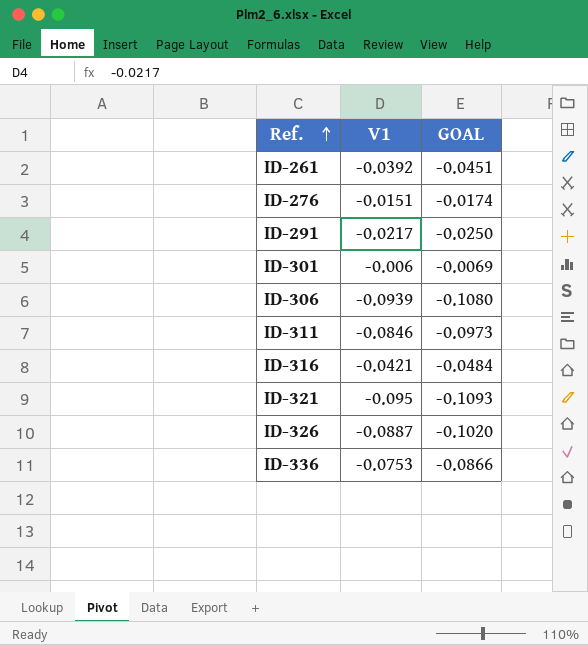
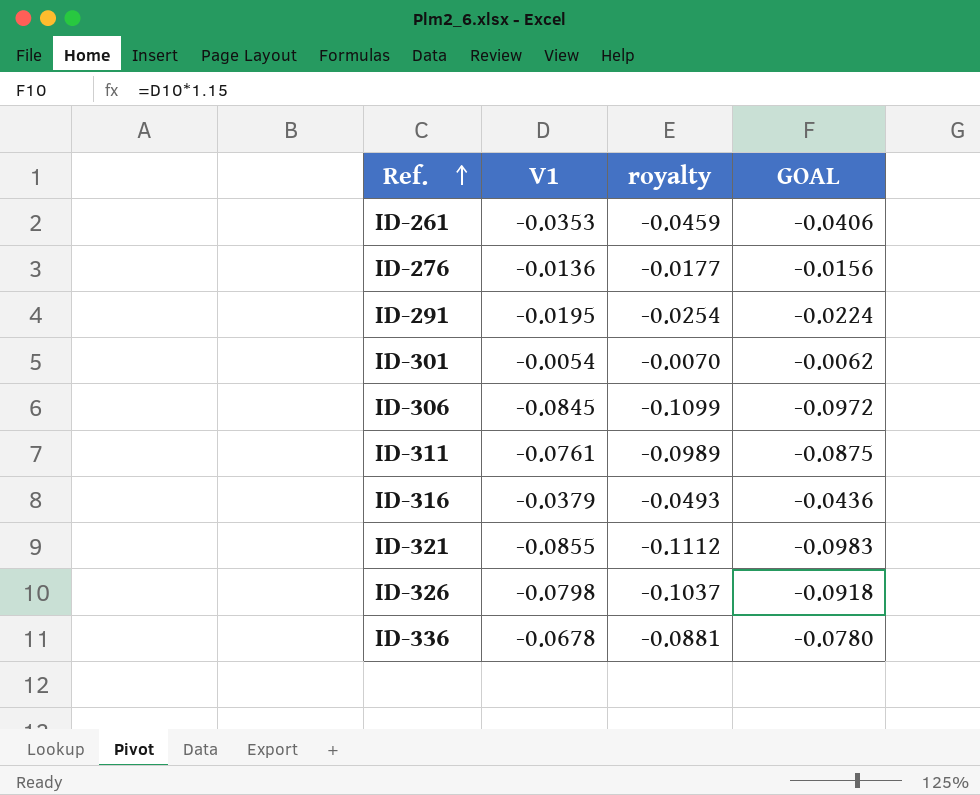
column royalty | formula: none -> [V1] * 1.3
ID-261 | V1: -0.0392 -> -0.0353
ID-261 | GOAL: -0.0451 -> -0.0406
ID-276 | V1: -0.0151 -> -0.0136
ID-276 | GOAL: -0.0174 -> -0.0156
ID-291 | V1: -0.0217 -> -0.0195
ID-291 | GOAL: -0.0250 -> -0.0224
ID-301 | V1: -0.006 -> -0.0054
ID-301 | GOAL: -0.0069 -> -0.0062
ID-306 | V1: -0.0939 -> -0.0845
ID-306 | GOAL: -0.1080 -> -0.0972
ID-311 | V1: -0.0846 -> -0.0761
ID-311 | GOAL: -0.0973 -> -0.0875
ID-316 | V1: -0.0421 -> -0.0379
ID-316 | GOAL: -0.0484 -> -0.0436
ID-321 | V1: -0.095 -> -0.0855
ID-321 | GOAL: -0.1093 -> -0.0983
ID-326 | V1: -0.0887 -> -0.0798
ID-326 | GOAL: -0.1020 -> -0.0918
ID-336 | V1: -0.0753 -> -0.0678
ID-336 | GOAL: -0.0866 -> -0.0780

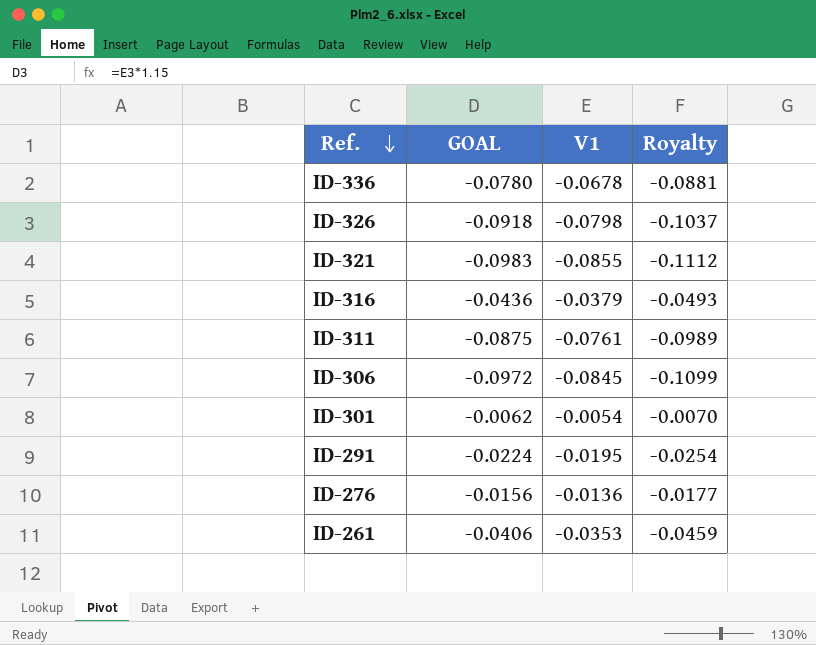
row order: Ref. ascending -> Ref. descending
column GOAL | position: 4 -> 2
column name: royalty -> Royalty

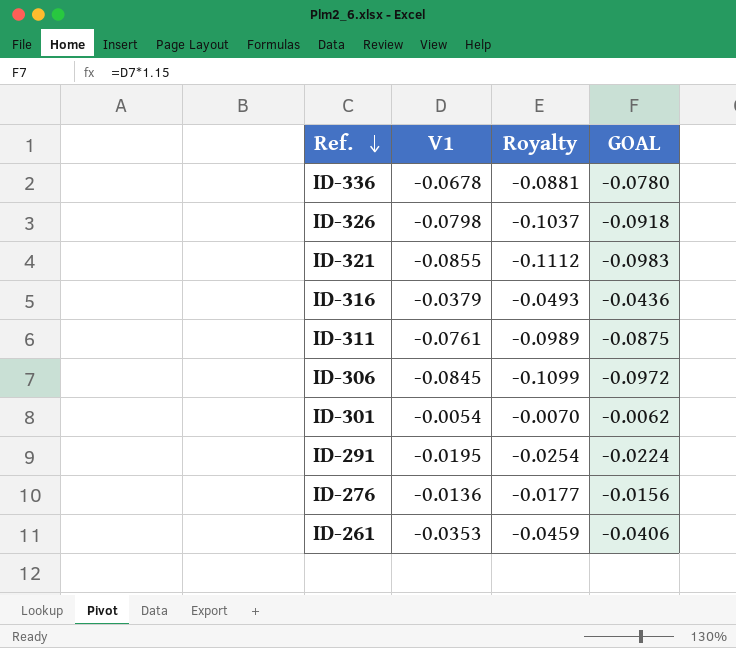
column GOAL | position: 2 -> 4

